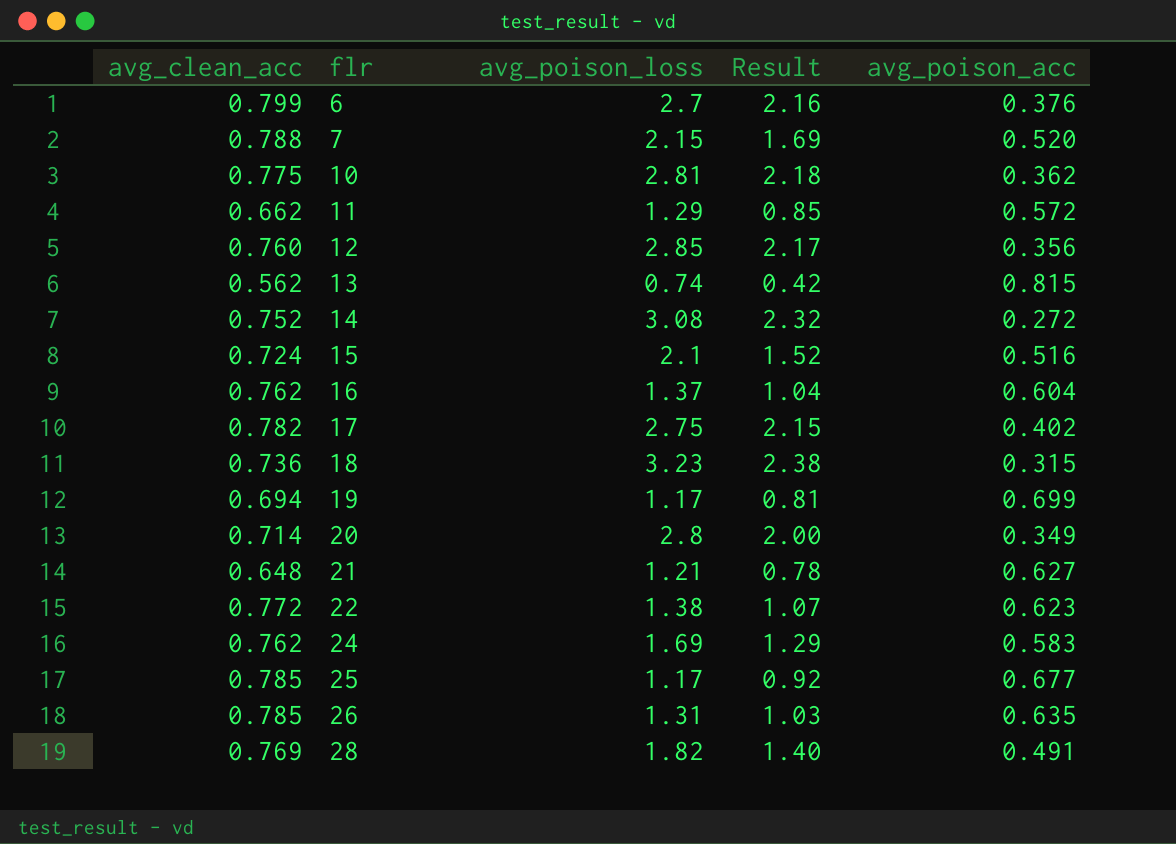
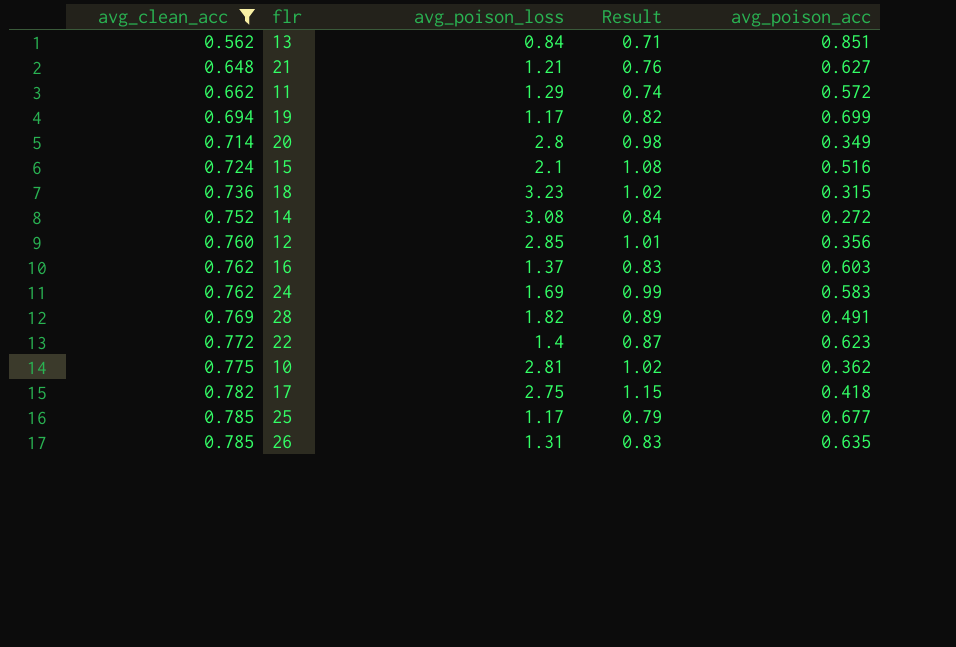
filter: none -> avg_clean_acc <= 0.785
row order: flr ascending -> avg_clean_acc ascending
column Result | formula: [avg_clean_acc] * [avg_poison_loss] -> [avg_poison_loss] * [avg_poison_acc]
13 | avg_poison_loss: 0.74 -> 0.84
13 | avg_poison_acc: 0.815 -> 0.851
16 | avg_poison_acc: 0.604 -> 0.603
22 | avg_poison_loss: 1.38 -> 1.4
17 | avg_poison_acc: 0.402 -> 0.418

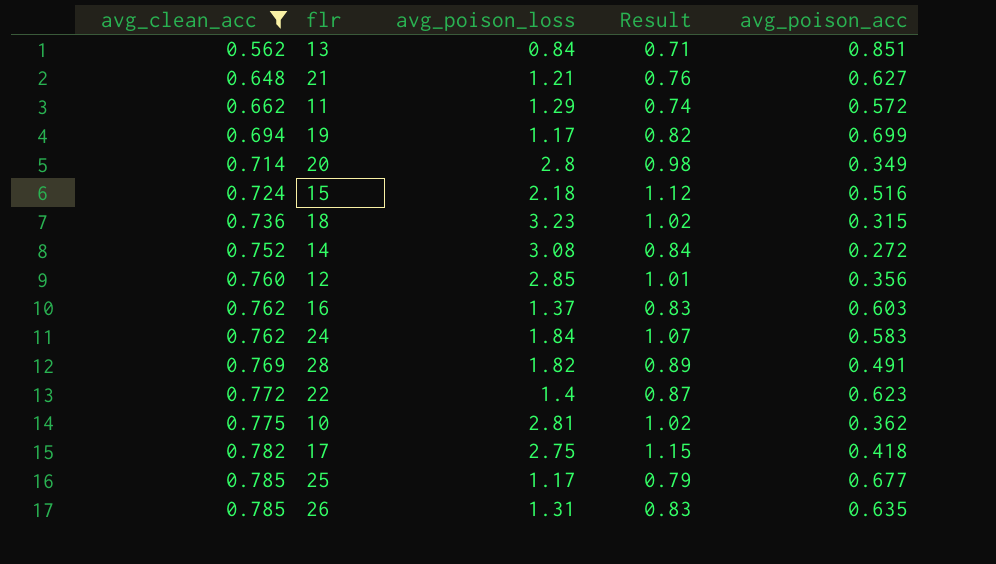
15 | avg_poison_loss: 2.1 -> 2.18
15 | Result: 1.08 -> 1.12
24 | avg_poison_loss: 1.69 -> 1.84
24 | Result: 0.99 -> 1.07

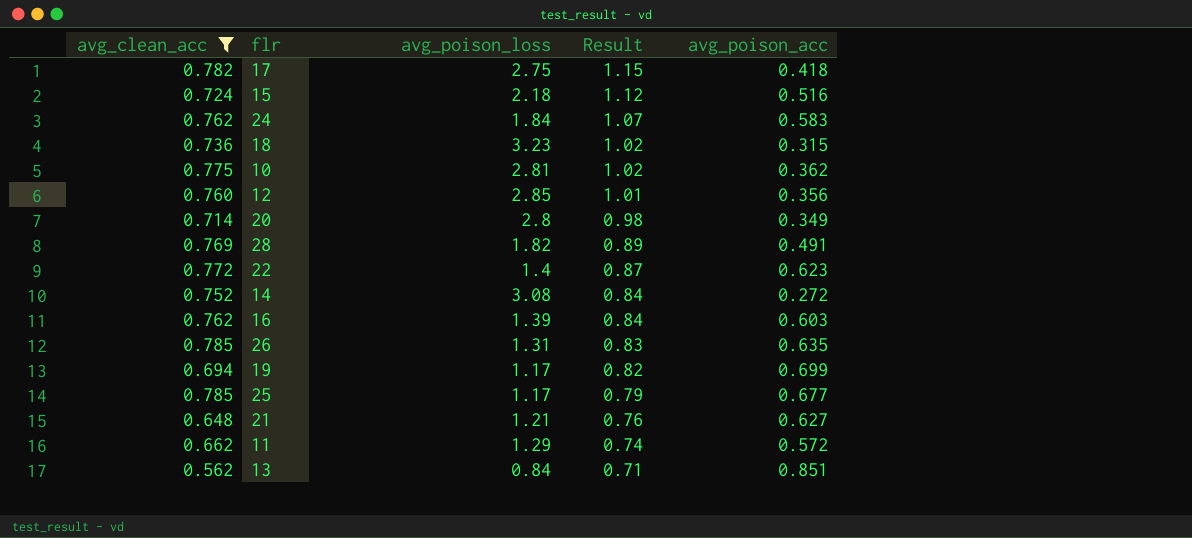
row order: avg_clean_acc ascending -> Result descending
16 | avg_poison_loss: 1.37 -> 1.39
16 | Result: 0.83 -> 0.84

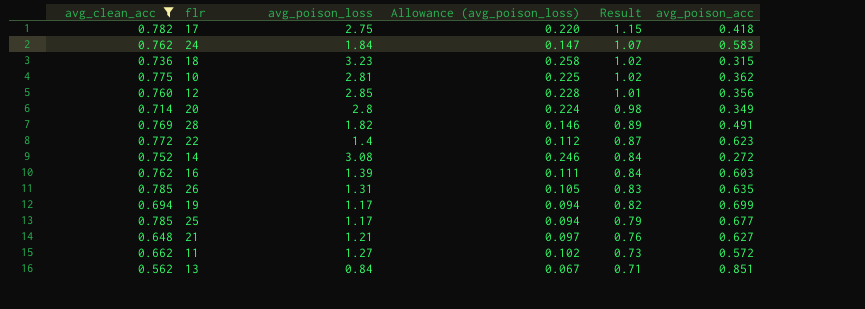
column Allowance (avg_poison_loss) | formula: none -> [avg_poison_loss] * 0.08
row 15: 0.724 | 2.18 | 1.12 | 0.516 -> none
11 | avg_poison_loss: 1.29 -> 1.27
11 | Result: 0.74 -> 0.73

